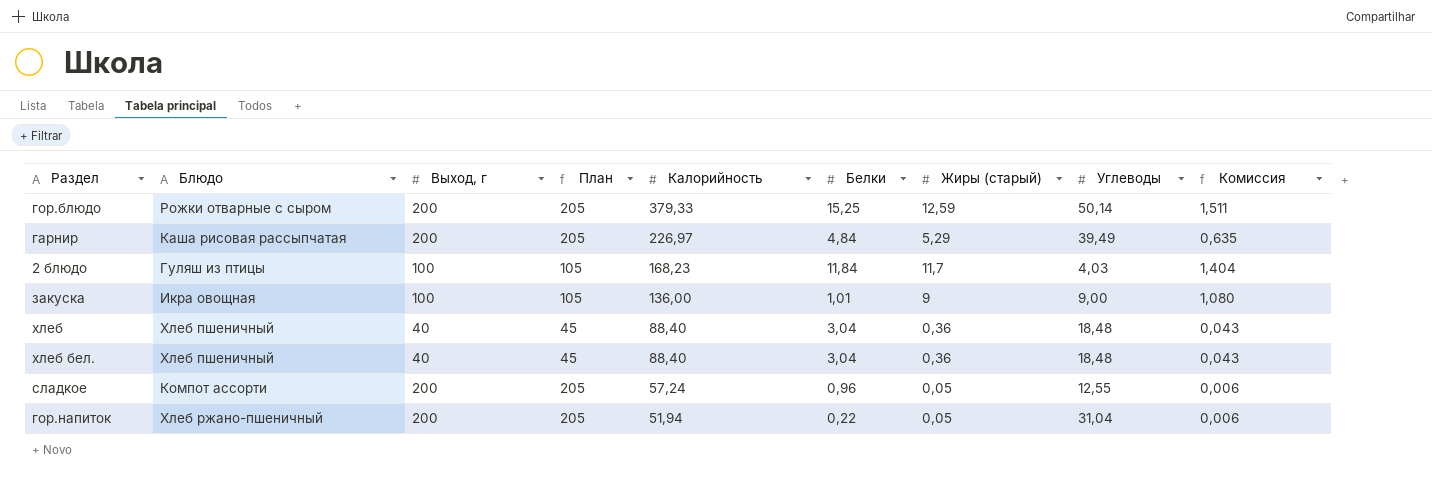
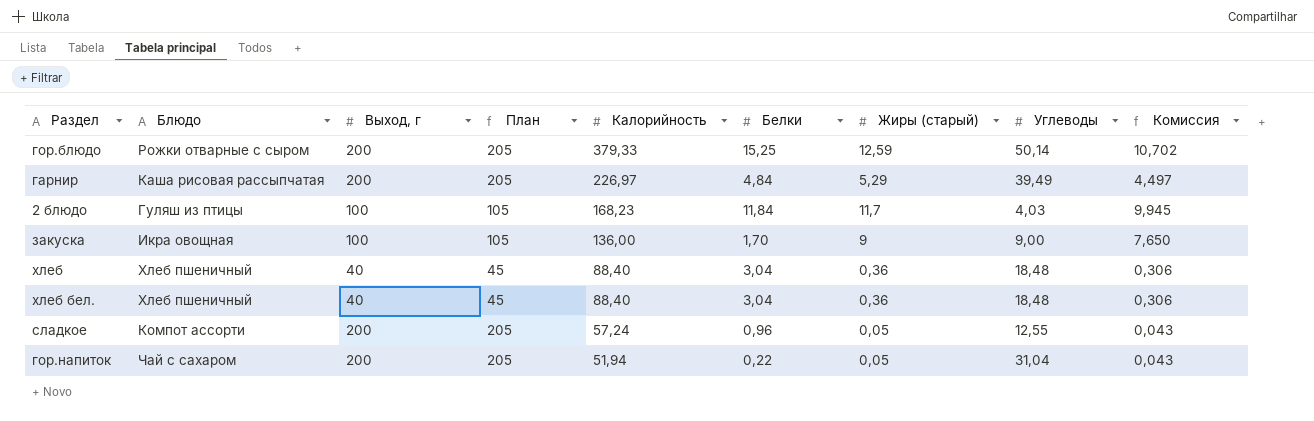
column Комиссия | formula: [Жиры (старый)] * 0,12 -> [Жиры (старый)] * 0,85
закуска | Белки: 1,01 -> 1,70
гор.напиток | Блюдо: Хлеб ржано-пшеничный -> Чай с сахаром

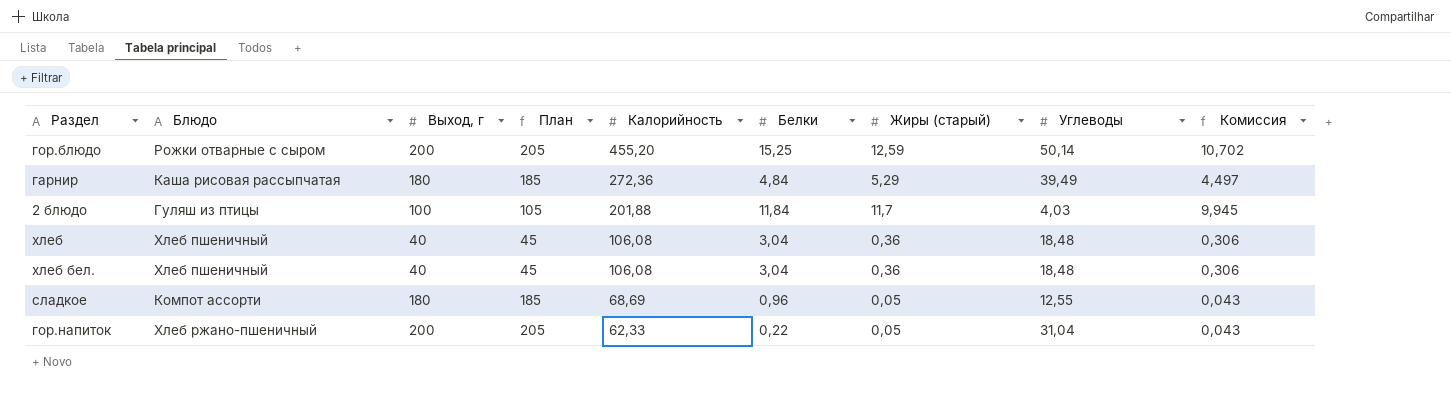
row закуска: Икра овощная | 100 | 105 | 136,00 | 1,70 | 9 | 9,00 | 7,650 -> none
гор.блюдо | Калорийность: 379,33 -> 455,20
гарнир | Выход, г: 200 -> 180
гарнир | План: 205 -> 185
гарнир | Калорийность: 226,97 -> 272,36
2 блюдо | Калорийность: 168,23 -> 201,88
хлеб | Калорийность: 88,40 -> 106,08
хлеб бел. | Калорийность: 88,40 -> 106,08
сладкое | Выход, г: 200 -> 180
сладкое | План: 205 -> 185
сладкое | Калорийность: 57,24 -> 68,69
гор.напиток | Блюдо: Чай с сахаром -> Хлеб ржано-пшеничный
гор.напиток | Калорийность: 51,94 -> 62,33

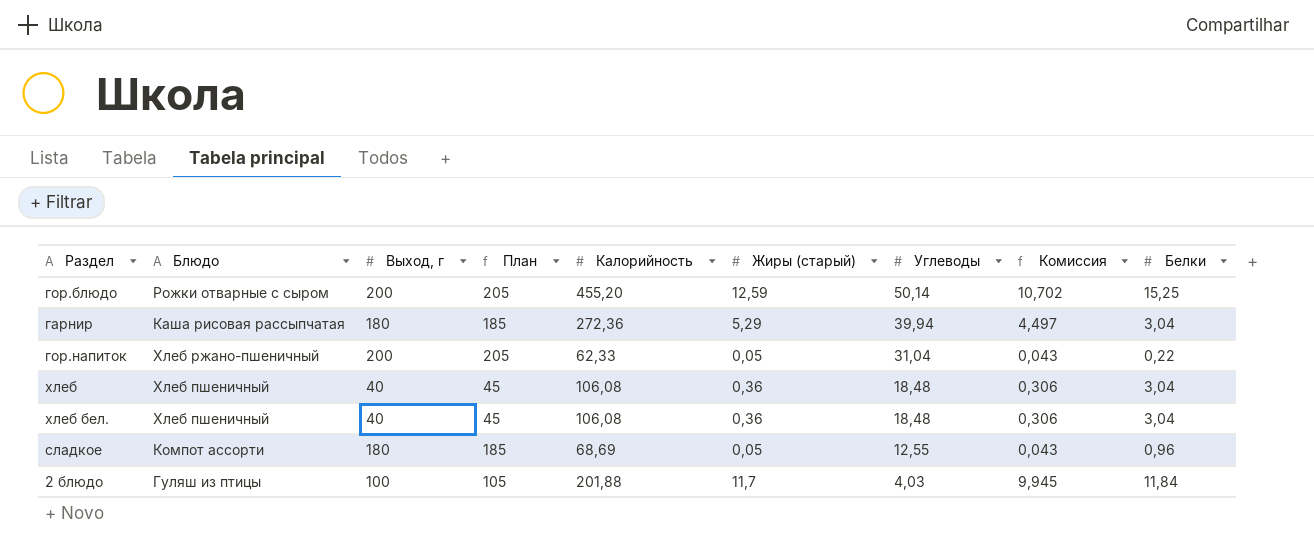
row order: Калорийность descending -> Углеводы descending
column Белки | position: 6 -> 9
гарнир | Углеводы: 39,49 -> 39,94
гарнир | Белки: 4,84 -> 3,04

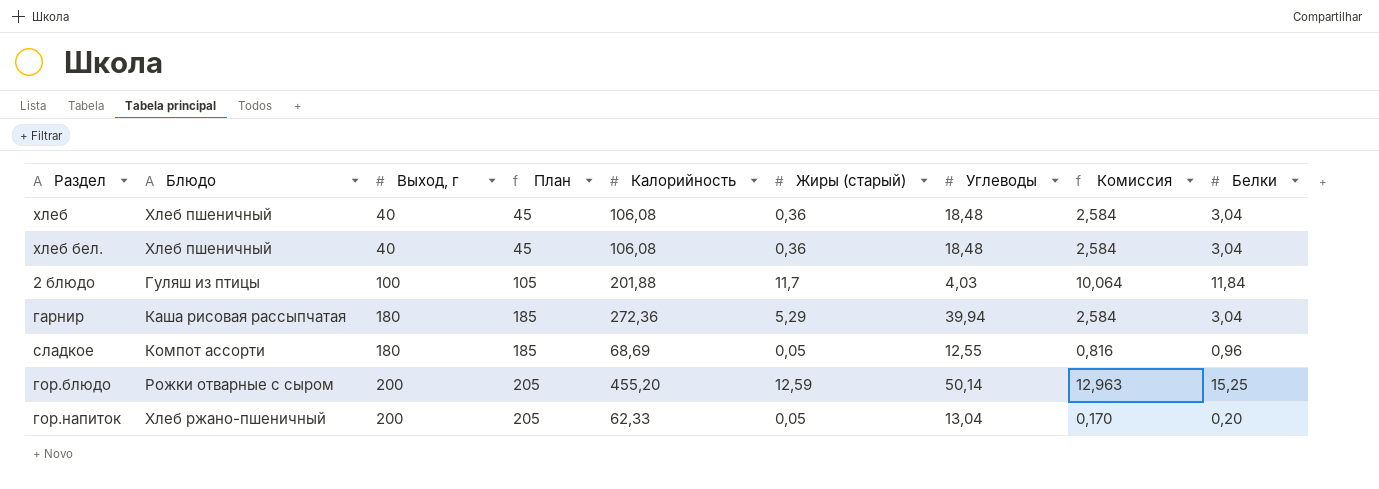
row order: Углеводы descending -> Выход, г ascending
column Комиссия | formula: [Жиры (старый)] * 0,85 -> [Белки] * 0,85
гор.напиток | Углеводы: 31,04 -> 13,04
гор.напиток | Белки: 0,22 -> 0,20

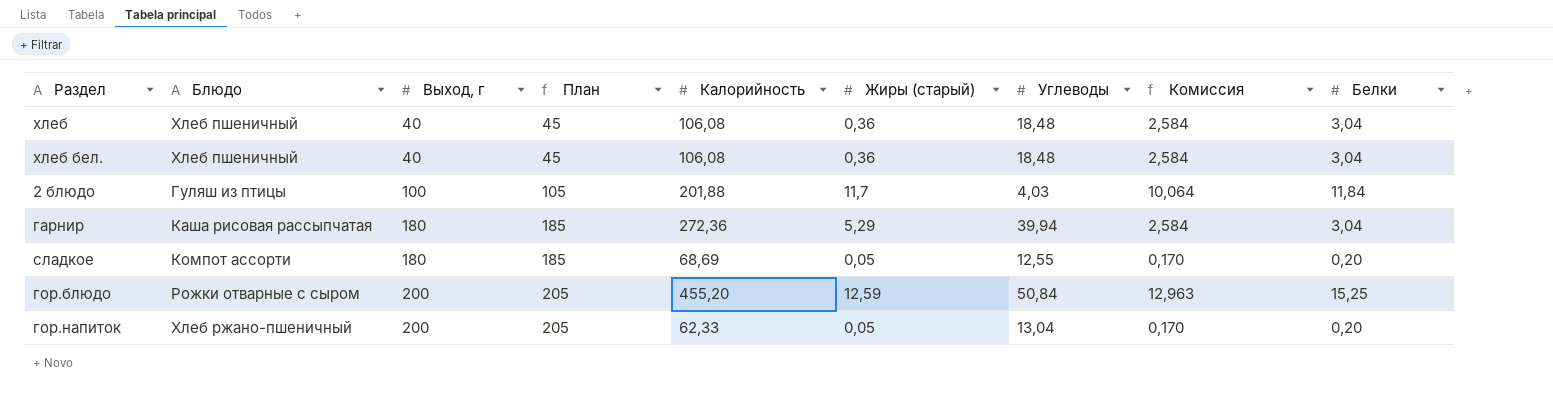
сладкое | Комиссия: 0,816 -> 0,170
сладкое | Белки: 0,96 -> 0,20
гор.блюдо | Углеводы: 50,14 -> 50,84

